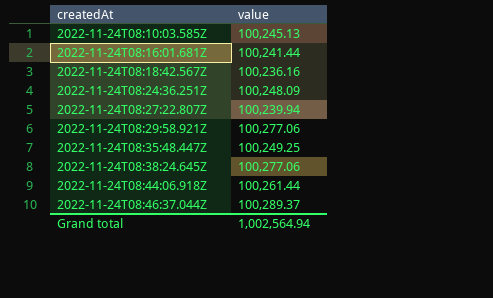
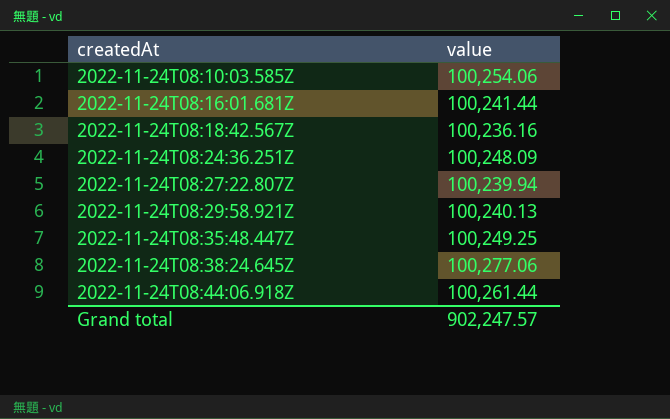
row 2022-11-24T08:46:37.044Z: 100,289.37 -> none
2022-11-24T08:10:03.585Z | value: 100,245.13 -> 100,254.06
2022-11-24T08:29:58.921Z | value: 100,277.06 -> 100,240.13
Grand total | value: 1,002,564.94 -> 902,247.57

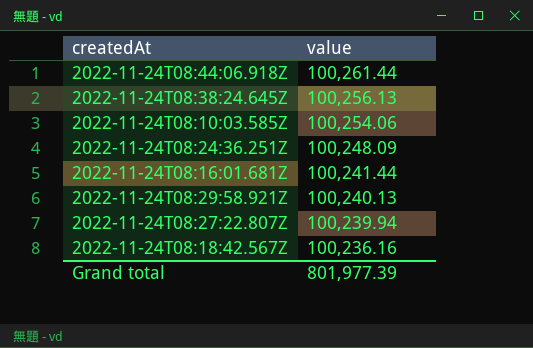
row order: createdAt ascending -> value descending
row 2022-11-24T08:35:48.447Z: 100,249.25 -> none
2022-11-24T08:38:24.645Z | value: 100,277.06 -> 100,256.13
Grand total | value: 902,247.57 -> 801,977.39

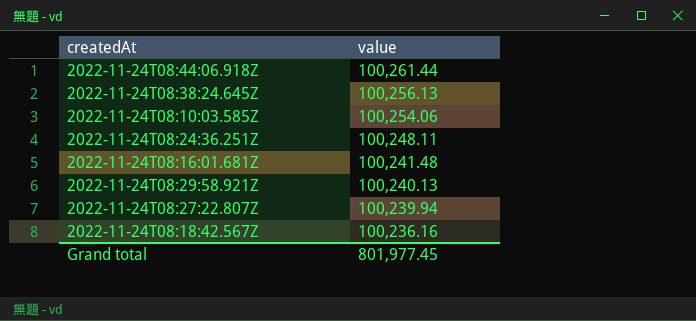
2022-11-24T08:24:36.251Z | value: 100,248.09 -> 100,248.11
2022-11-24T08:16:01.681Z | value: 100,241.44 -> 100,241.48
Grand total | value: 801,977.39 -> 801,977.45

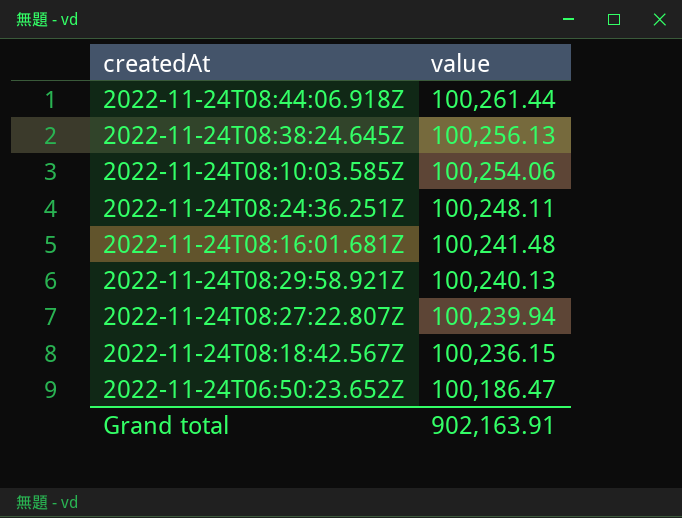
2022-11-24T08:18:42.567Z | value: 100,236.16 -> 100,236.15
row 2022-11-24T06:50:23.652Z: none -> 100,186.47
Grand total | value: 801,977.45 -> 902,163.91

